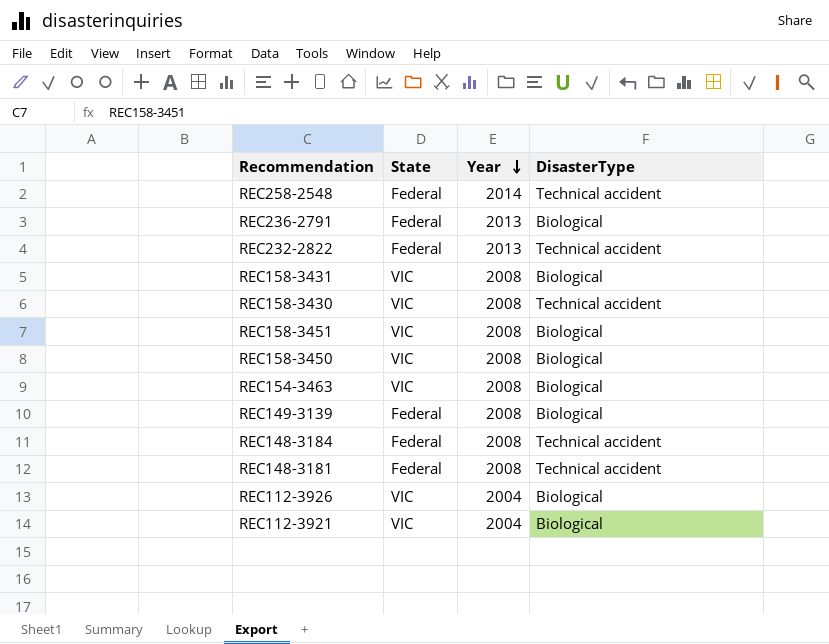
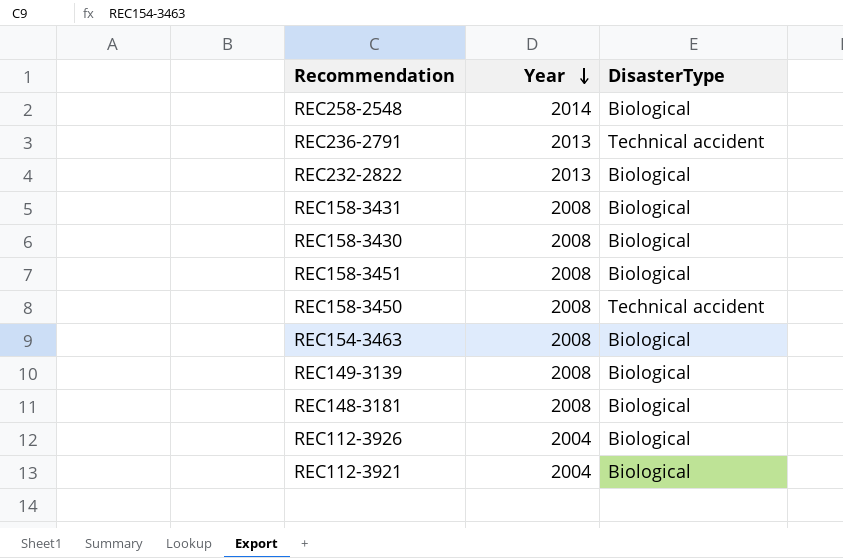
column State | position: 2 -> none
row REC148-3184: Federal | 2008 | Technical accident -> none
REC258-2548 | DisasterType: Technical accident -> Biological
REC236-2791 | DisasterType: Biological -> Technical accident
REC232-2822 | DisasterType: Technical accident -> Biological
REC158-3430 | DisasterType: Technical accident -> Biological
REC158-3450 | DisasterType: Biological -> Technical accident
REC148-3181 | DisasterType: Technical accident -> Biological

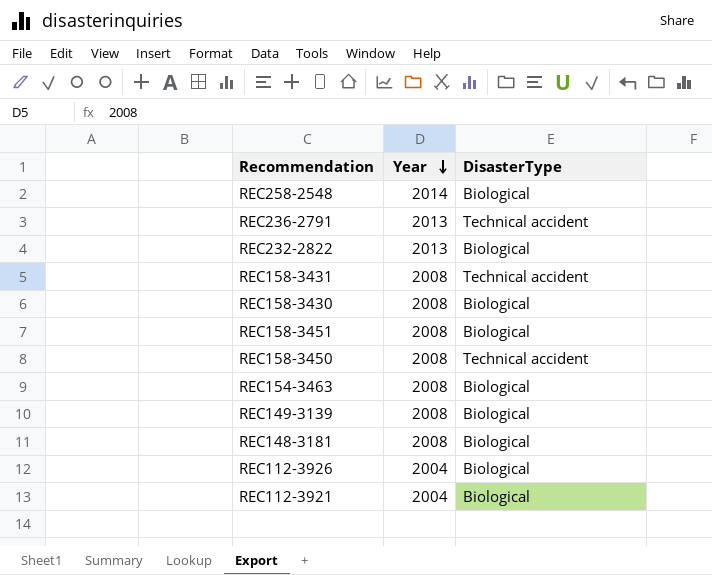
REC158-3431 | DisasterType: Biological -> Technical accident

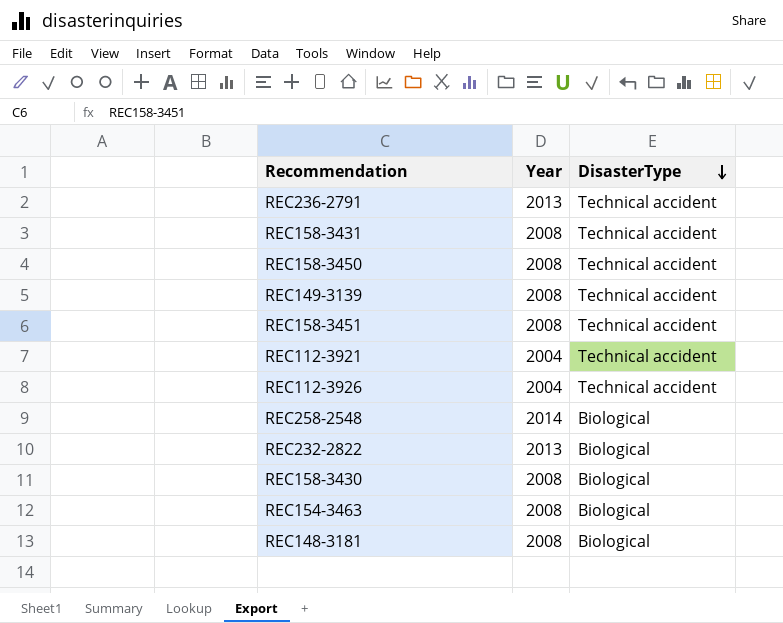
row order: Year descending -> DisasterType descending
REC149-3139 | DisasterType: Biological -> Technical accident
REC158-3451 | DisasterType: Biological -> Technical accident
REC112-3921 | DisasterType: Biological -> Technical accident
REC112-3926 | DisasterType: Biological -> Technical accident

